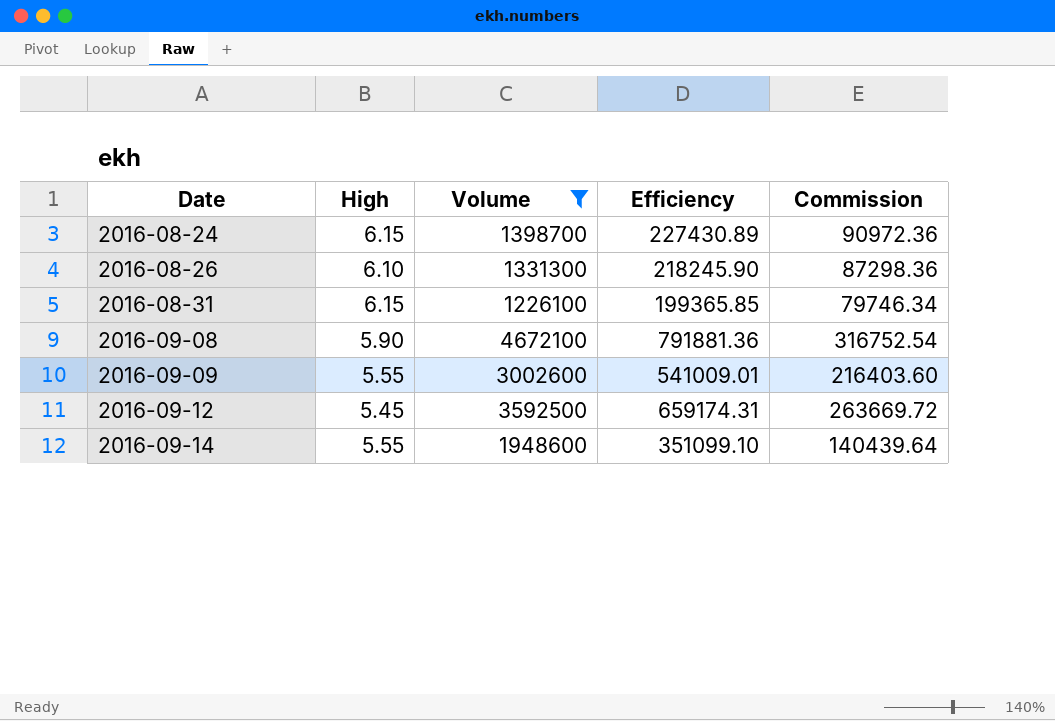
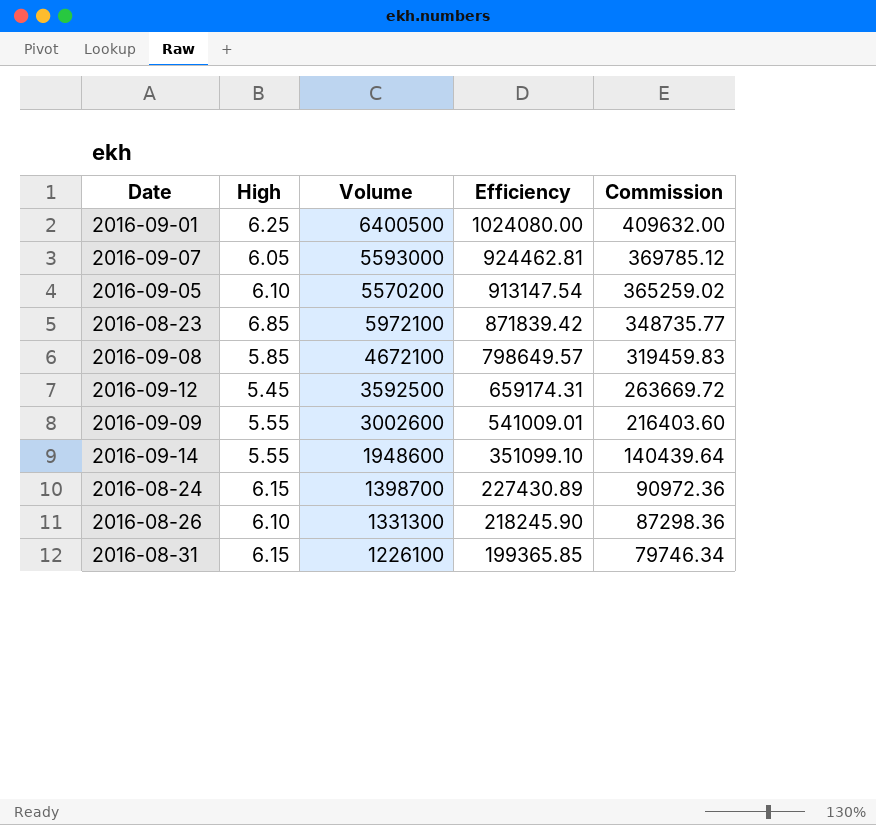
filter: Volume <= 4672100 -> none
row order: Date ascending -> Efficiency descending
2016-09-08 | High: 5.90 -> 5.85
2016-09-08 | Efficiency: 791881.36 -> 798649.57
2016-09-08 | Commission: 316752.54 -> 319459.83

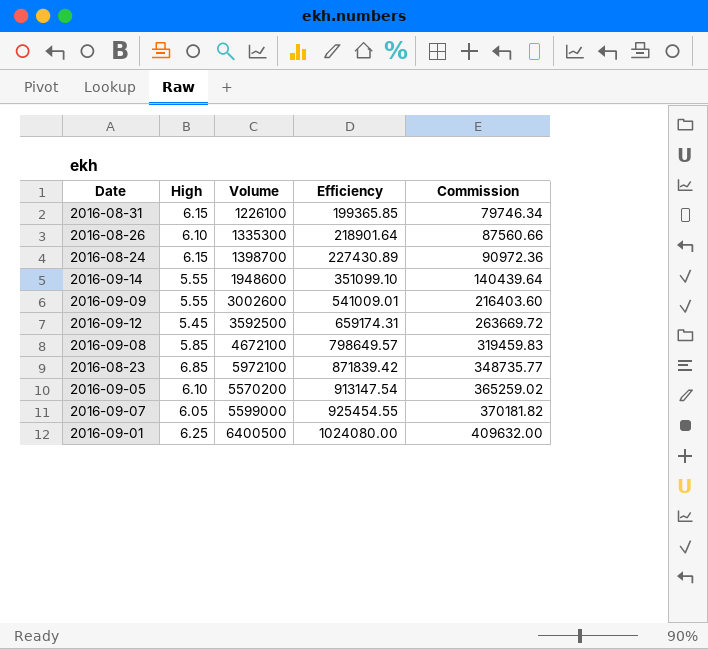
row order: Efficiency descending -> Efficiency ascending
2016-08-26 | Volume: 1331300 -> 1335300
2016-08-26 | Efficiency: 218245.90 -> 218901.64
2016-08-26 | Commission: 87298.36 -> 87560.66
2016-09-07 | Volume: 5593000 -> 5599000
2016-09-07 | Efficiency: 924462.81 -> 925454.55
2016-09-07 | Commission: 369785.12 -> 370181.82

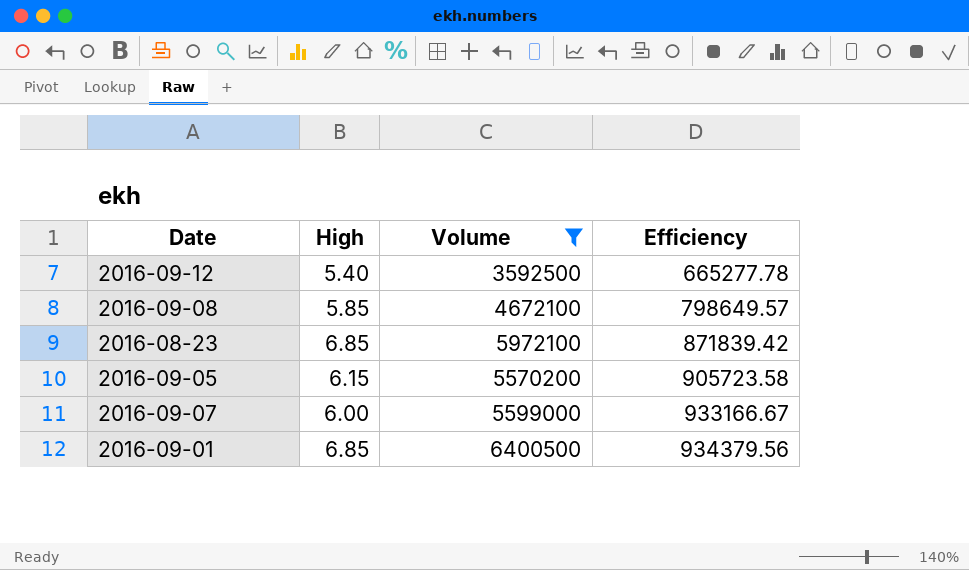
filter: none -> Volume >= 3592500
column Commission | formula: [Efficiency] * 0.4 -> none
2016-09-12 | High: 5.45 -> 5.40
2016-09-12 | Efficiency: 659174.31 -> 665277.78
2016-09-05 | High: 6.10 -> 6.15
2016-09-05 | Efficiency: 913147.54 -> 905723.58
2016-09-07 | High: 6.05 -> 6.00
2016-09-07 | Efficiency: 925454.55 -> 933166.67
2016-09-01 | High: 6.25 -> 6.85
2016-09-01 | Efficiency: 1024080.00 -> 934379.56

